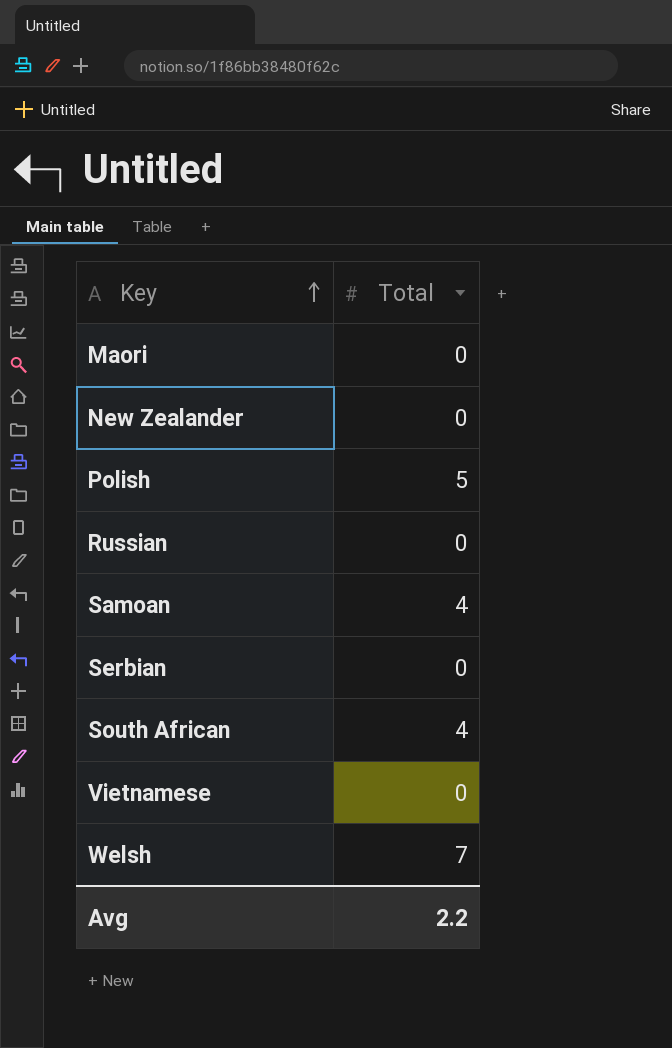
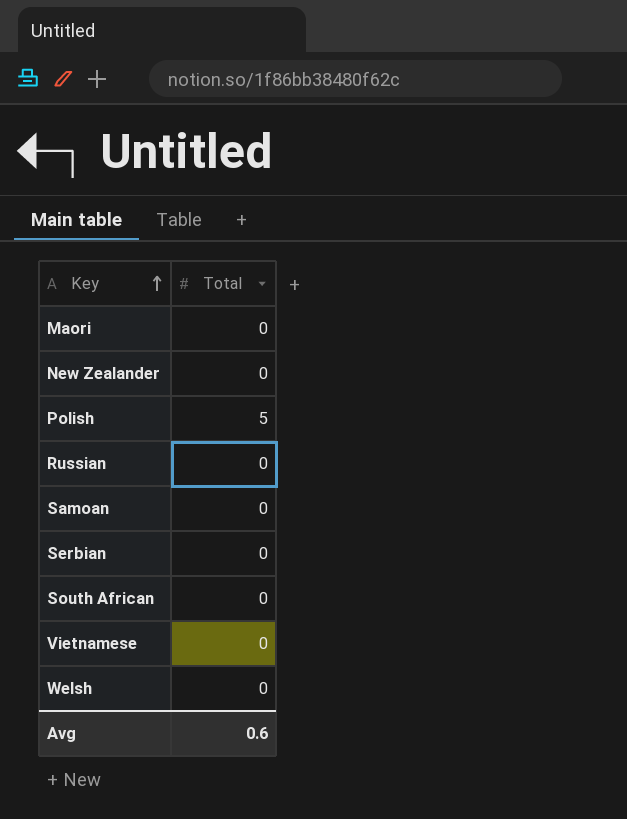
Samoan | Total: 4 -> 0
South African | Total: 4 -> 0
Welsh | Total: 7 -> 0
Avg | Total: 2.2 -> 0.6

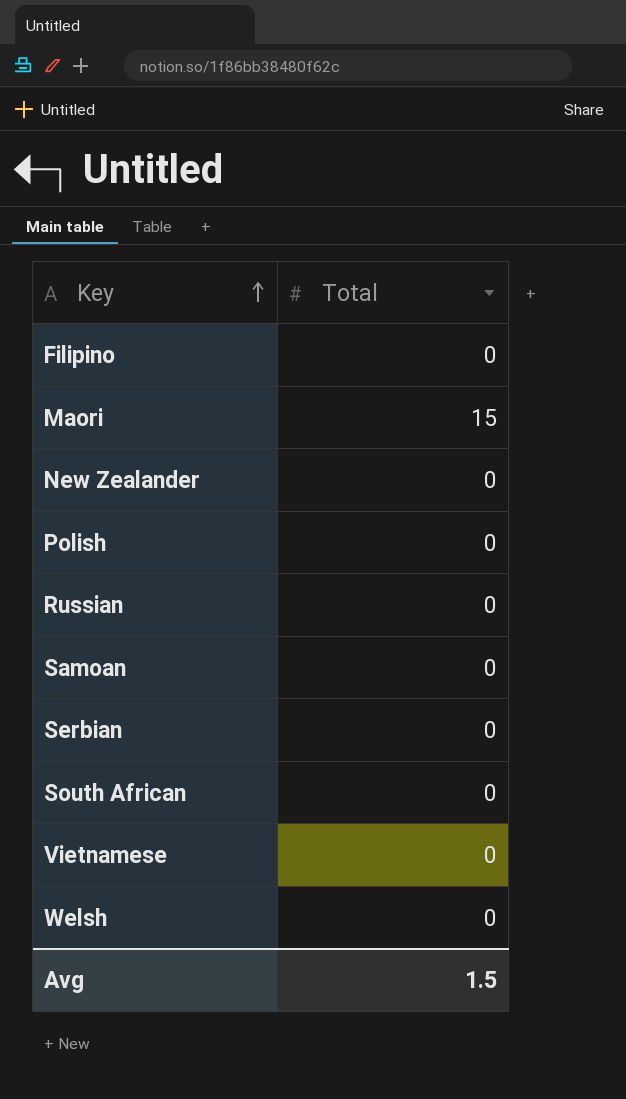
row Filipino: none -> 0
Maori | Total: 0 -> 15
Polish | Total: 5 -> 0
Avg | Total: 0.6 -> 1.5

